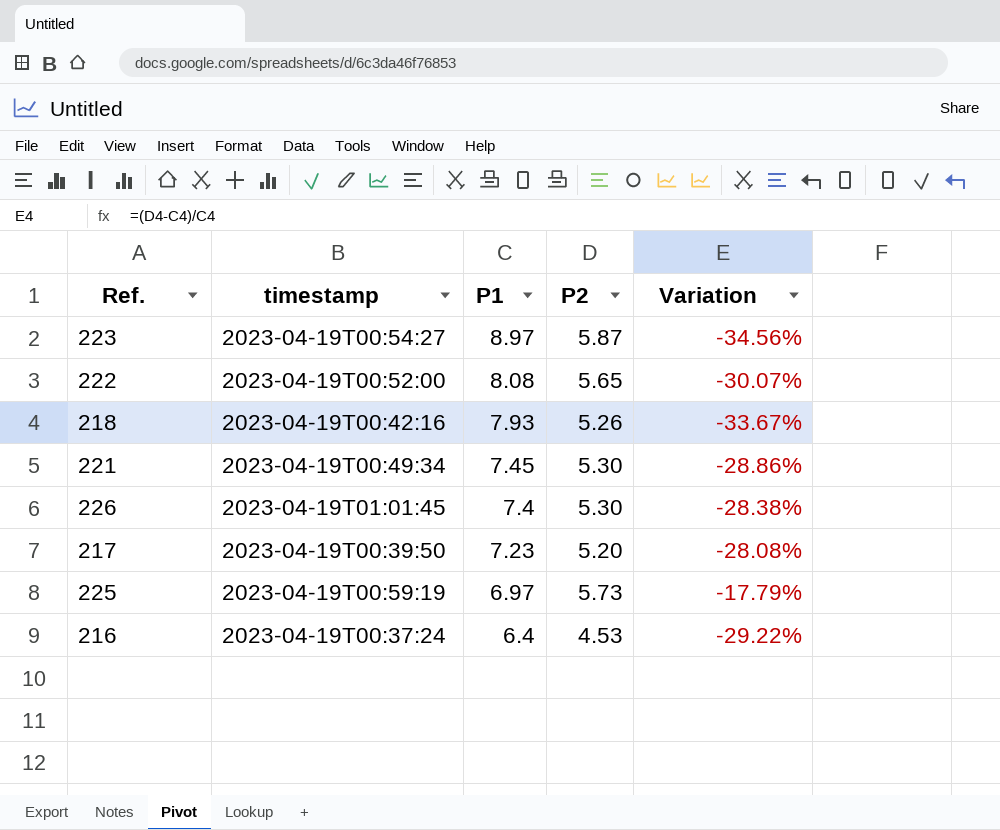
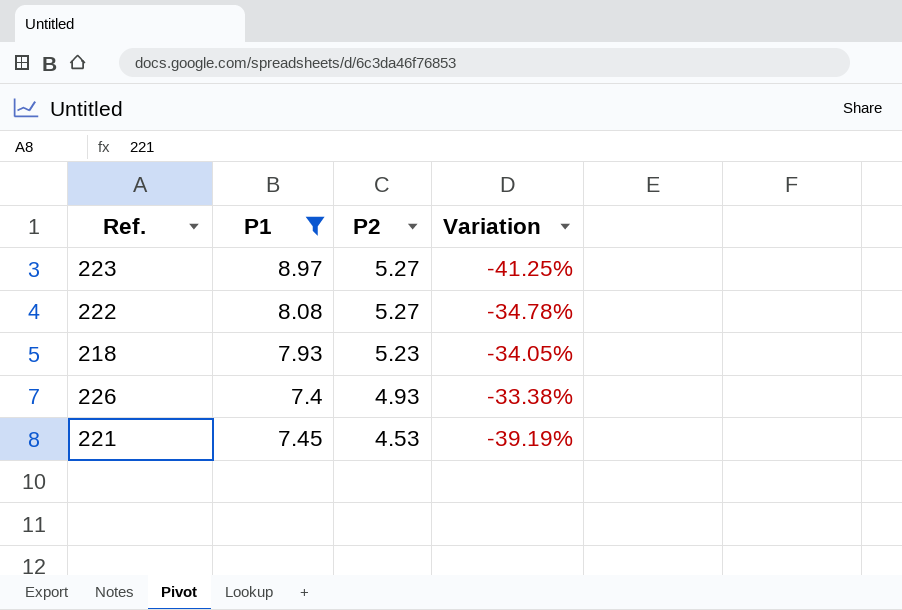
filter: none -> P1 >= 7.4
row order: P1 descending -> P2 descending
column timestamp | position: 2 -> none
223 | P2: 5.87 -> 5.27
223 | Variation: -34.56% -> -41.25%
222 | P2: 5.65 -> 5.27
222 | Variation: -30.07% -> -34.78%
218 | P2: 5.26 -> 5.23
218 | Variation: -33.67% -> -34.05%
226 | P2: 5.30 -> 4.93
226 | Variation: -28.38% -> -33.38%
221 | P2: 5.30 -> 4.53
221 | Variation: -28.86% -> -39.19%

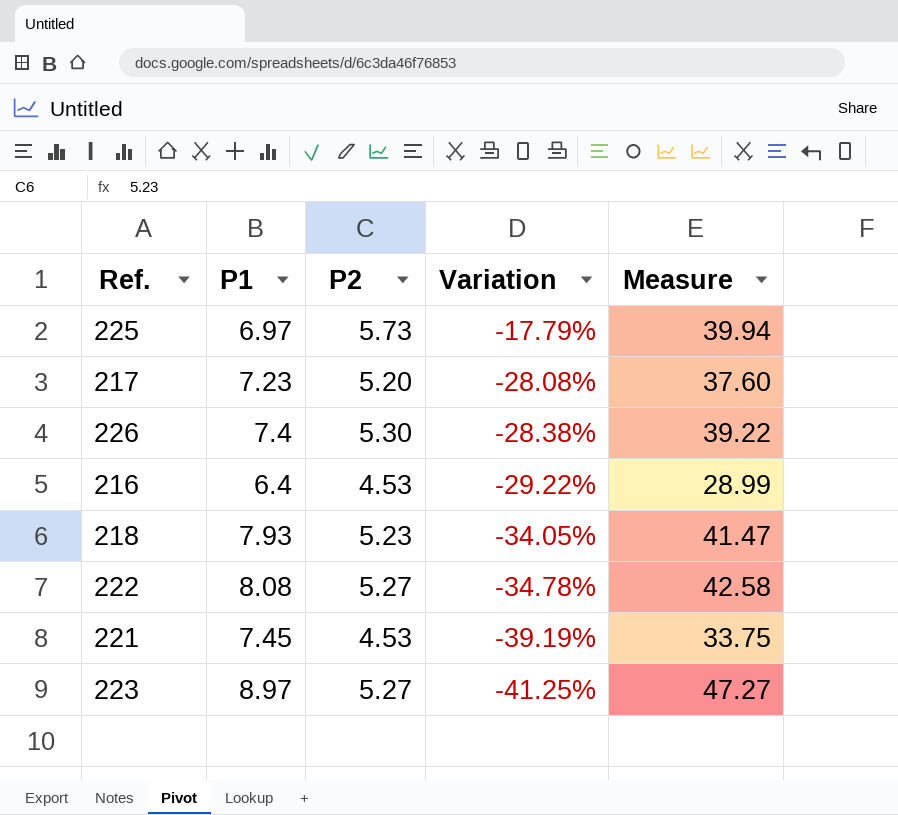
filter: P1 >= 7.4 -> none
row order: P2 descending -> Variation descending
column Measure | formula: none -> [P1] * [P2]
226 | P2: 4.93 -> 5.30
226 | Variation: -33.38% -> -28.38%

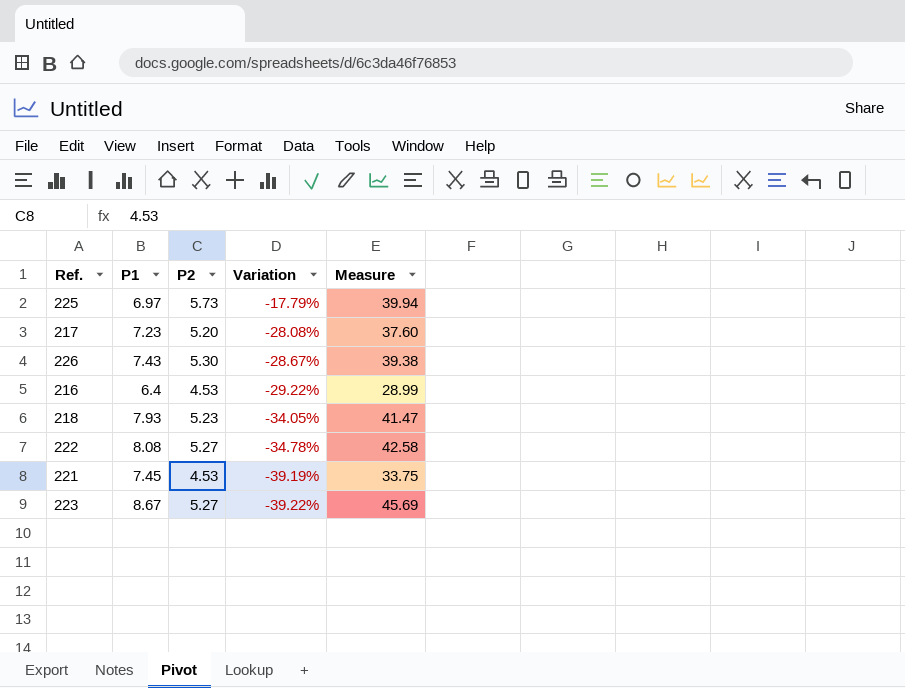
226 | P1: 7.4 -> 7.43
226 | Variation: -28.38% -> -28.67%
226 | Measure: 39.22 -> 39.38
223 | P1: 8.97 -> 8.67
223 | Variation: -41.25% -> -39.22%
223 | Measure: 47.27 -> 45.69

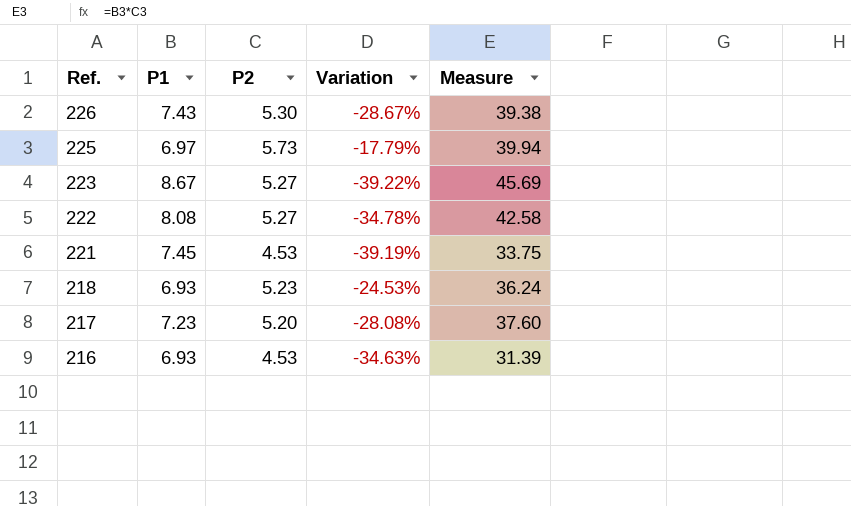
row order: Variation descending -> Ref. descending
218 | P1: 7.93 -> 6.93
218 | Variation: -34.05% -> -24.53%
218 | Measure: 41.47 -> 36.24
216 | P1: 6.4 -> 6.93
216 | Variation: -29.22% -> -34.63%
216 | Measure: 28.99 -> 31.39

